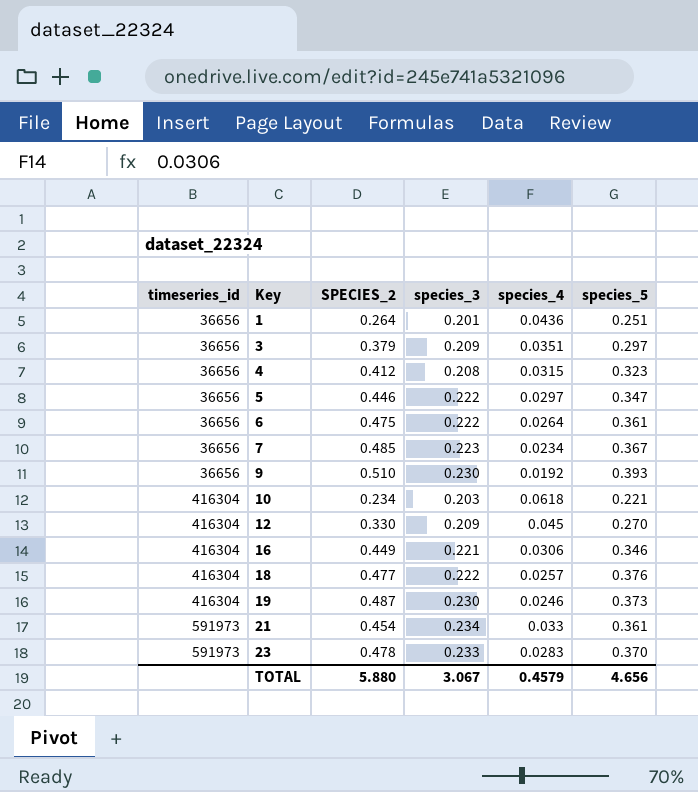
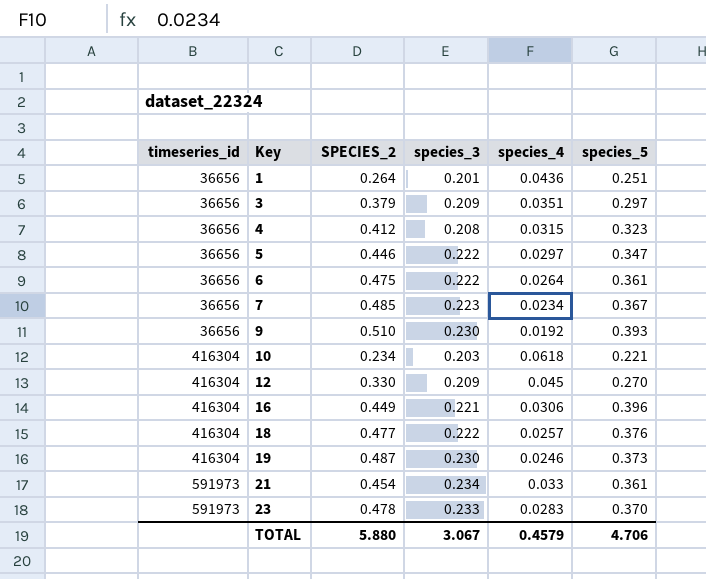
16 | species_5: 0.346 -> 0.396
TOTAL | species_5: 4.656 -> 4.706

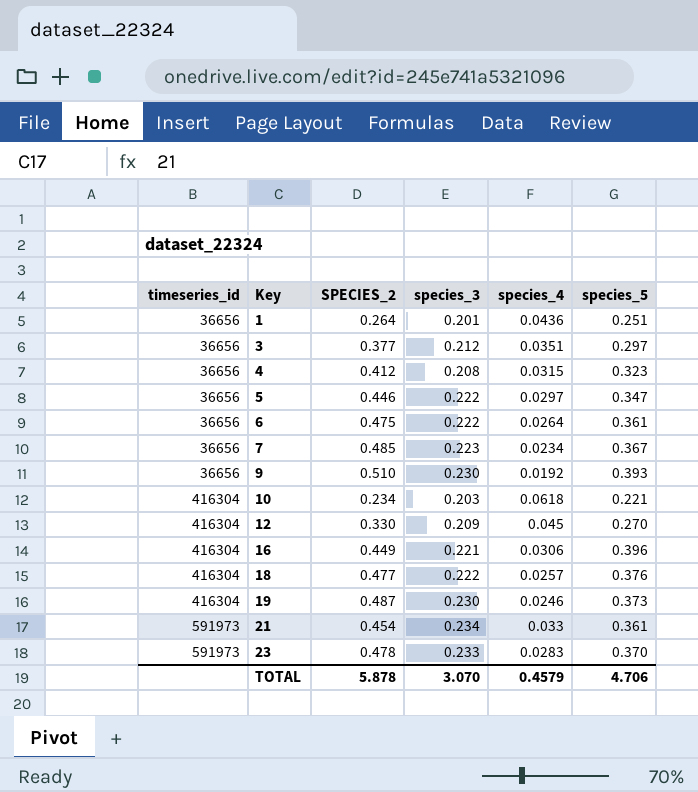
3 | SPECIES_2: 0.379 -> 0.377
3 | species_3: 0.209 -> 0.212
TOTAL | SPECIES_2: 5.880 -> 5.878
TOTAL | species_3: 3.067 -> 3.070

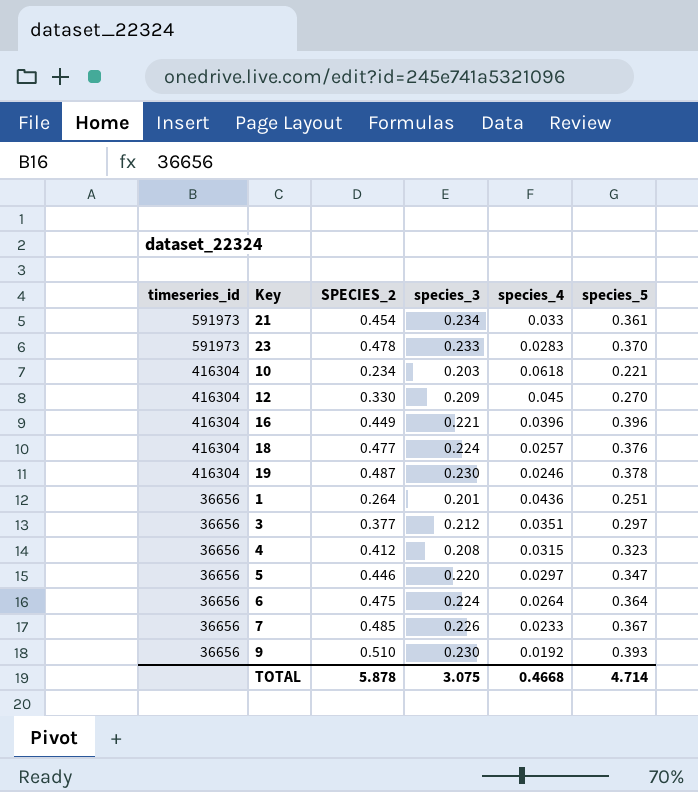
row order: timeseries_id ascending -> timeseries_id descending
16 | species_4: 0.0306 -> 0.0396
18 | species_3: 0.222 -> 0.224
19 | species_5: 0.373 -> 0.378
5 | species_3: 0.222 -> 0.220
6 | species_3: 0.222 -> 0.224
6 | species_5: 0.361 -> 0.364
7 | species_3: 0.223 -> 0.226
7 | species_4: 0.0234 -> 0.0233
TOTAL | species_3: 3.070 -> 3.075
TOTAL | species_4: 0.4579 -> 0.4668
TOTAL | species_5: 4.706 -> 4.714

